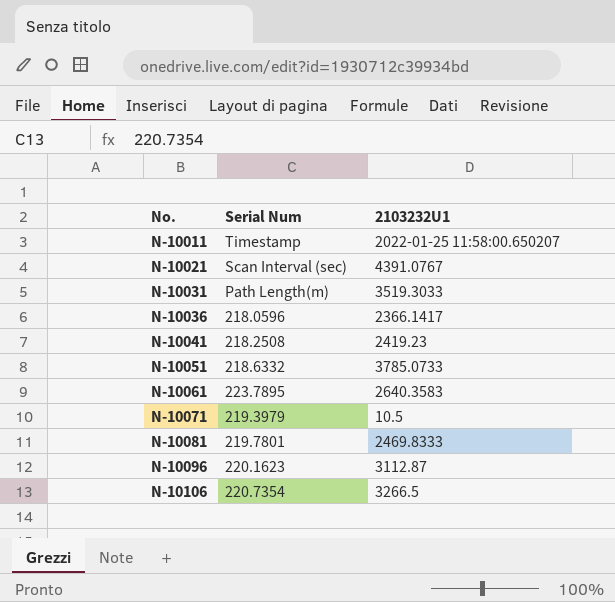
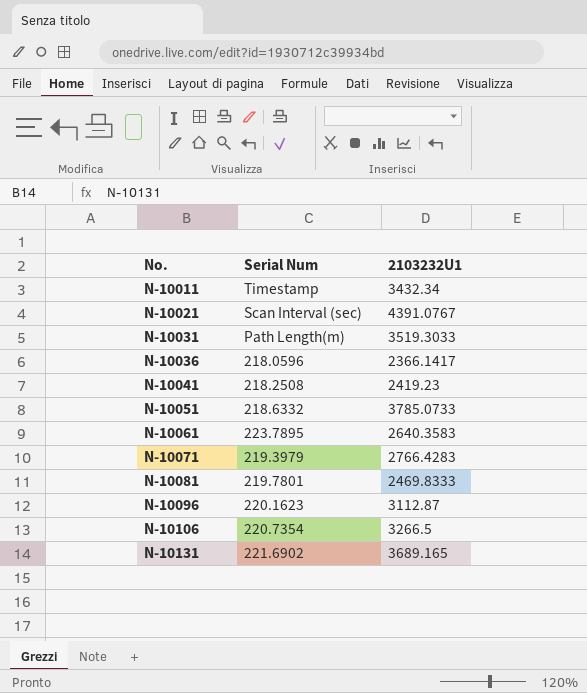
N-10011 | 2103232U1: 2022-01-25 11:58:00.650207 -> 3432.34
N-10071 | 2103232U1: 10.5 -> 2766.4283
row N-10131: none -> 221.6902 | 3689.165

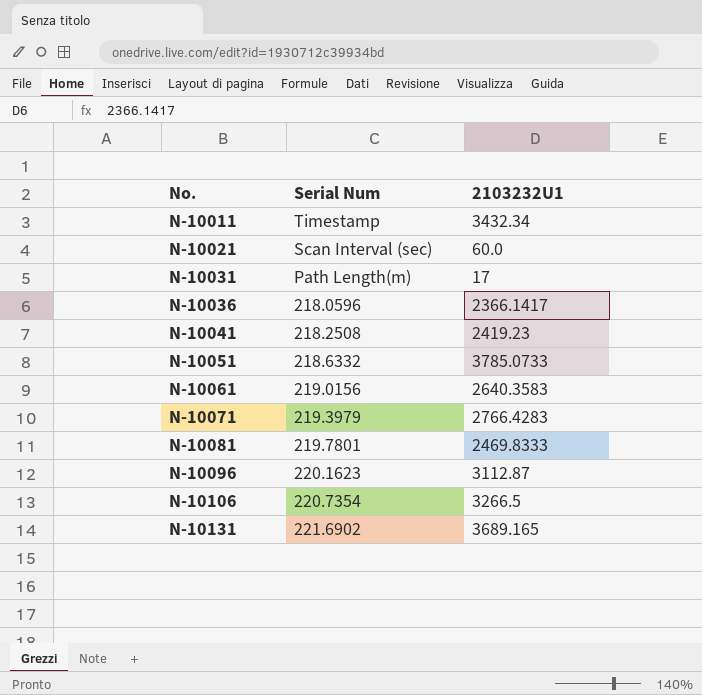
N-10021 | 2103232U1: 4391.0767 -> 60.0
N-10031 | 2103232U1: 3519.3033 -> 17
N-10061 | Serial Num: 223.7895 -> 219.0156

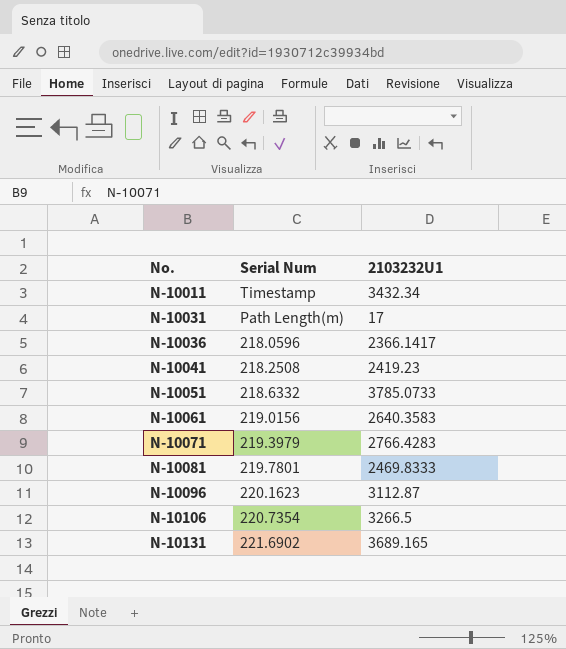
row N-10021: Scan Interval (sec) | 60.0 -> none

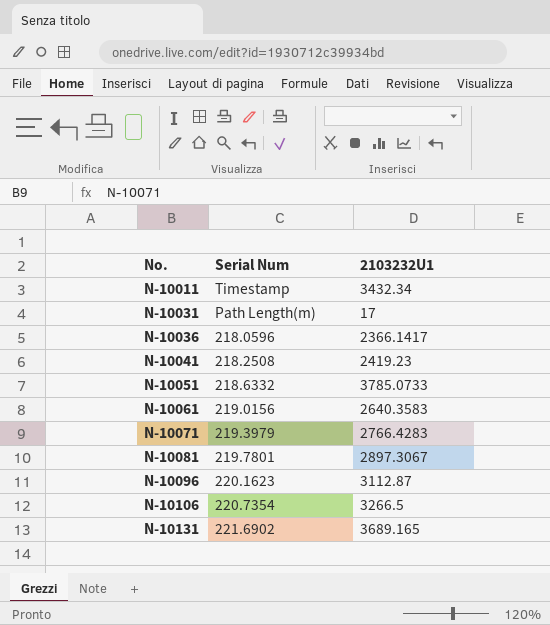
N-10081 | 2103232U1: 2469.8333 -> 2897.3067

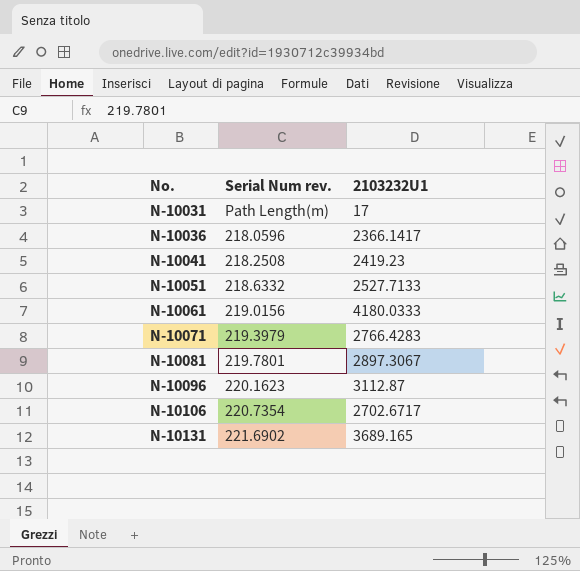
column name: Serial Num -> Serial Num rev.
row N-10011: Timestamp | 3432.34 -> none
N-10051 | 2103232U1: 3785.0733 -> 2527.7133
N-10061 | 2103232U1: 2640.3583 -> 4180.0333
N-10106 | 2103232U1: 3266.5 -> 2702.6717

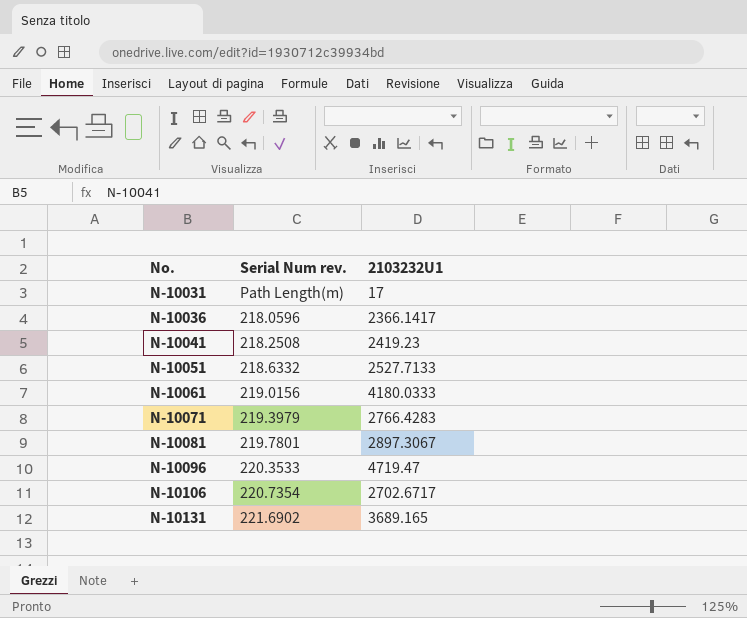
N-10096 | Serial Num rev.: 220.1623 -> 220.3533
N-10096 | 2103232U1: 3112.87 -> 4719.47

